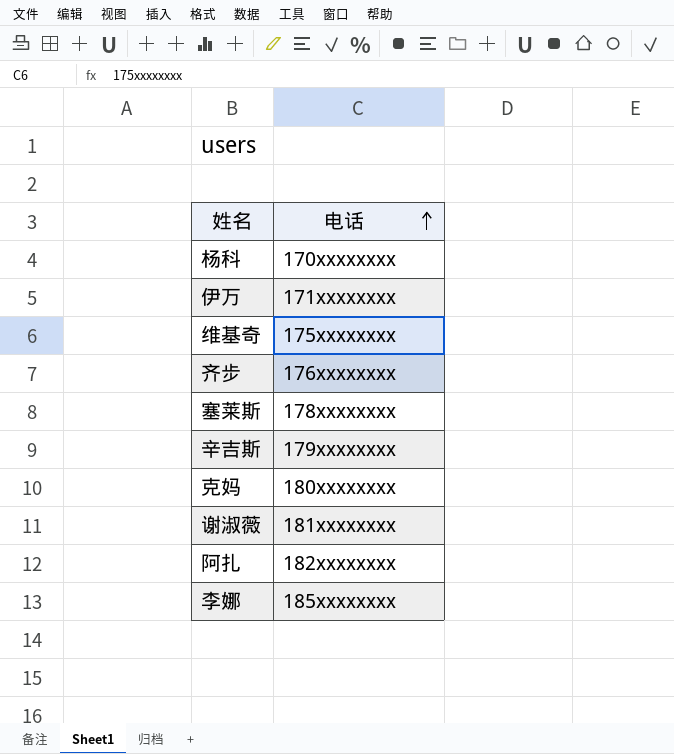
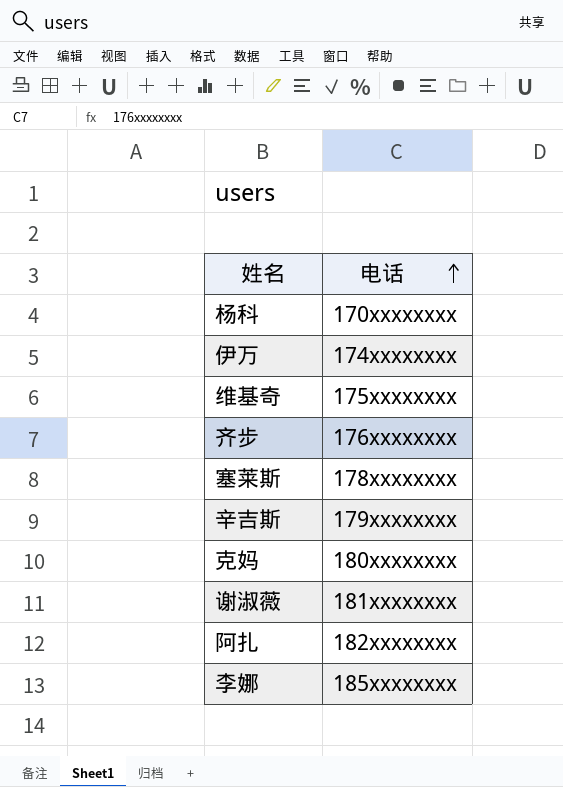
伊万 | 电话: 171xxxxxxxx -> 174xxxxxxxx

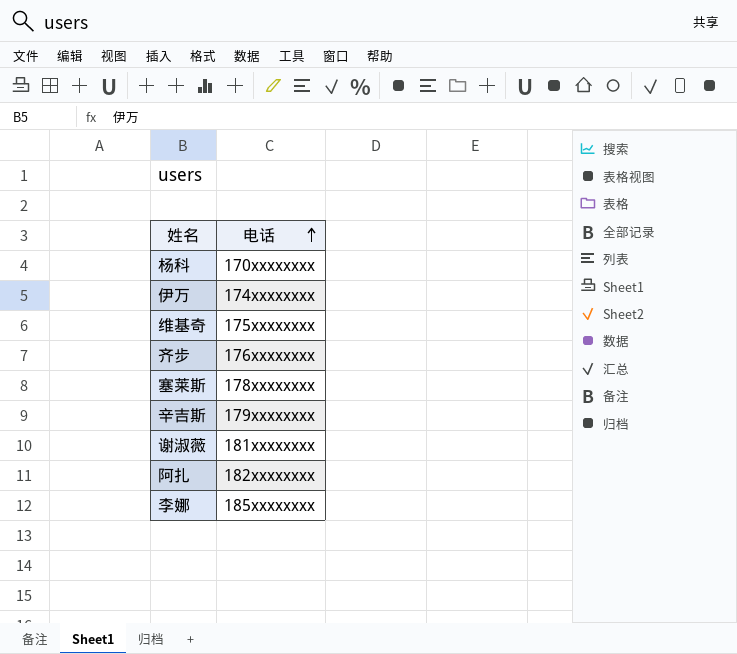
row 克妈: 180xxxxxxxx -> none

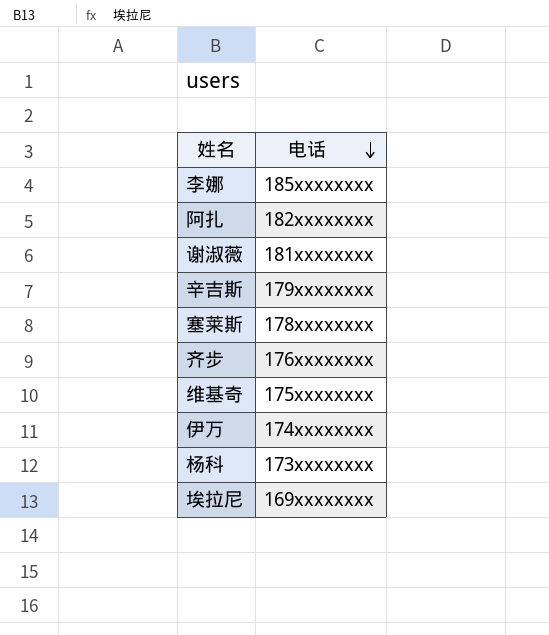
row order: 电话 ascending -> 电话 descending
杨科 | 电话: 170xxxxxxxx -> 173xxxxxxxx
row 埃拉尼: none -> 169xxxxxxxx

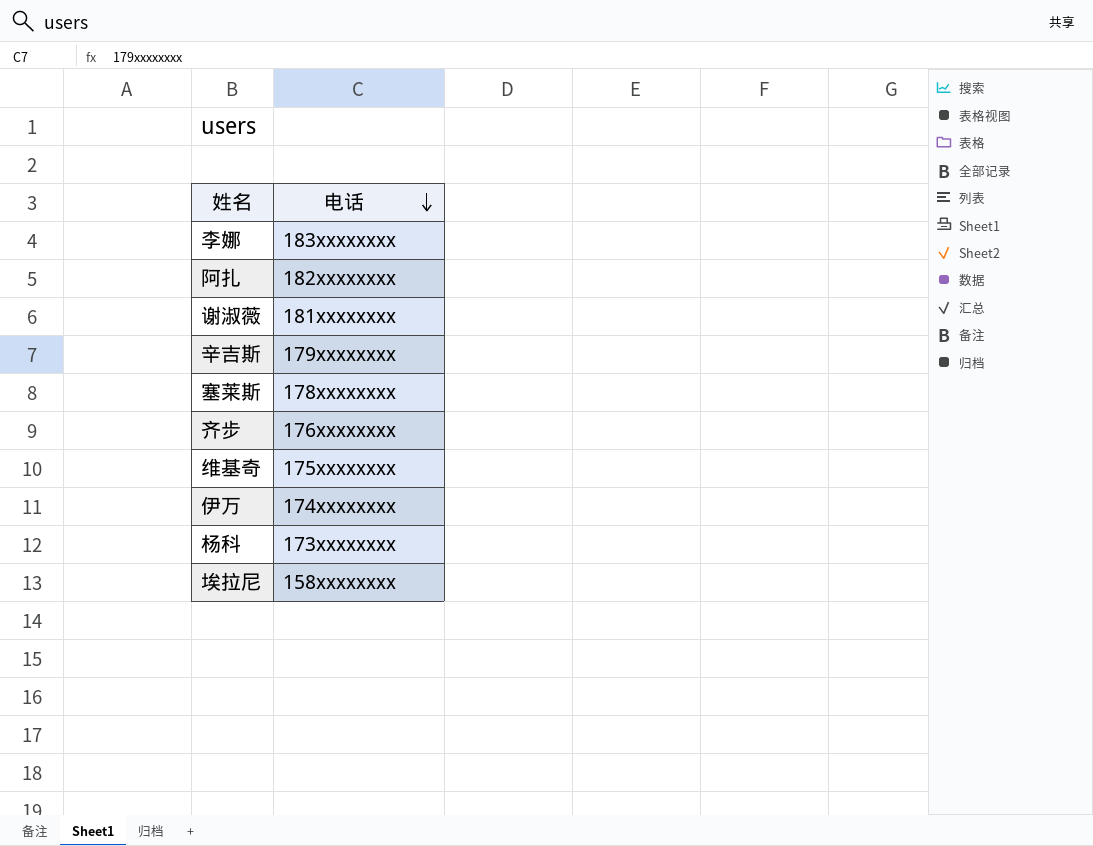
李娜 | 电话: 185xxxxxxxx -> 183xxxxxxxx
埃拉尼 | 电话: 169xxxxxxxx -> 158xxxxxxxx

